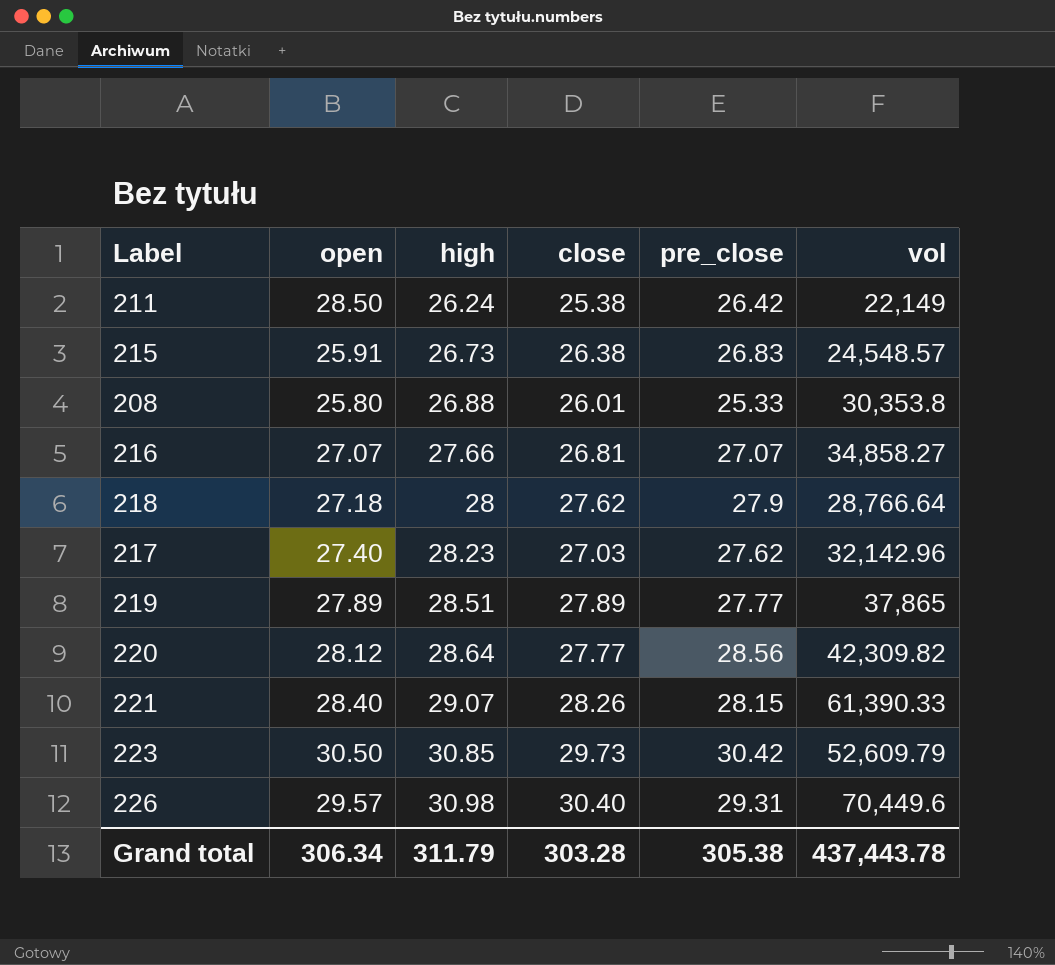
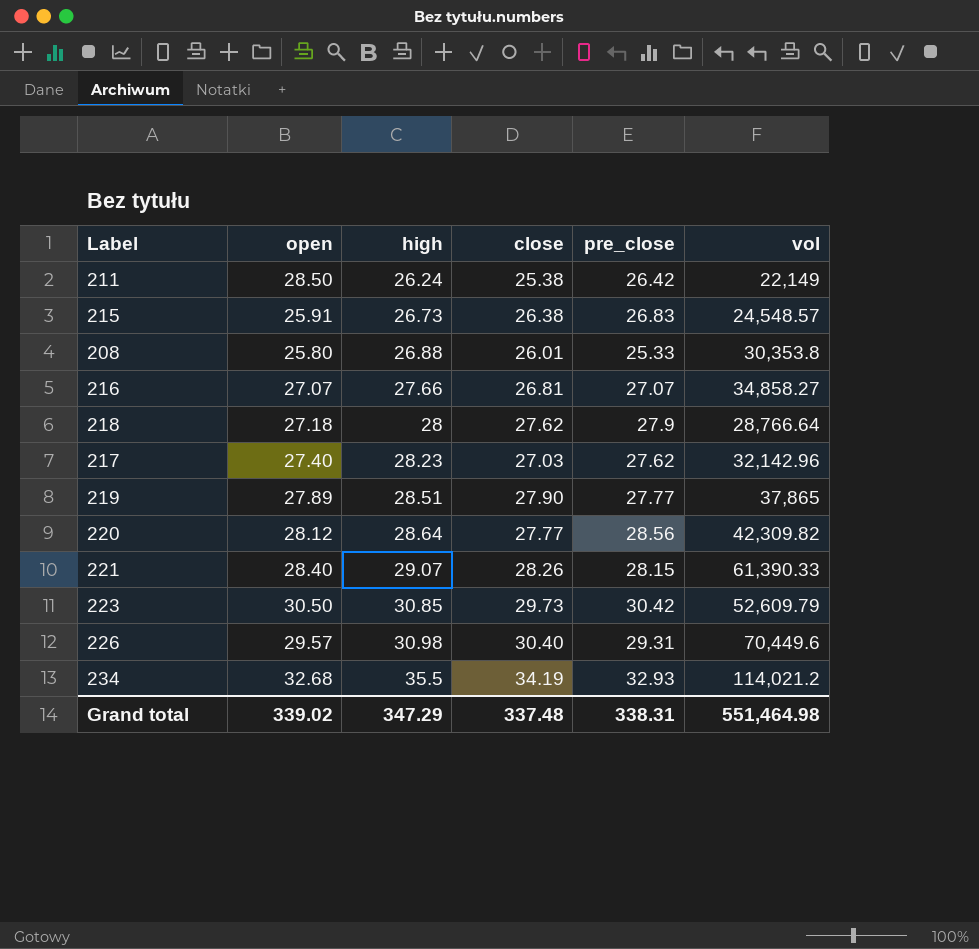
219 | close: 27.89 -> 27.90
row 234: none -> 32.68 | 35.5 | 34.19 | 32.93 | 114,021.2
Grand total | open: 306.34 -> 339.02
Grand total | high: 311.79 -> 347.29
Grand total | close: 303.28 -> 337.48
Grand total | pre_close: 305.38 -> 338.31
Grand total | vol: 437,443.78 -> 551,464.98

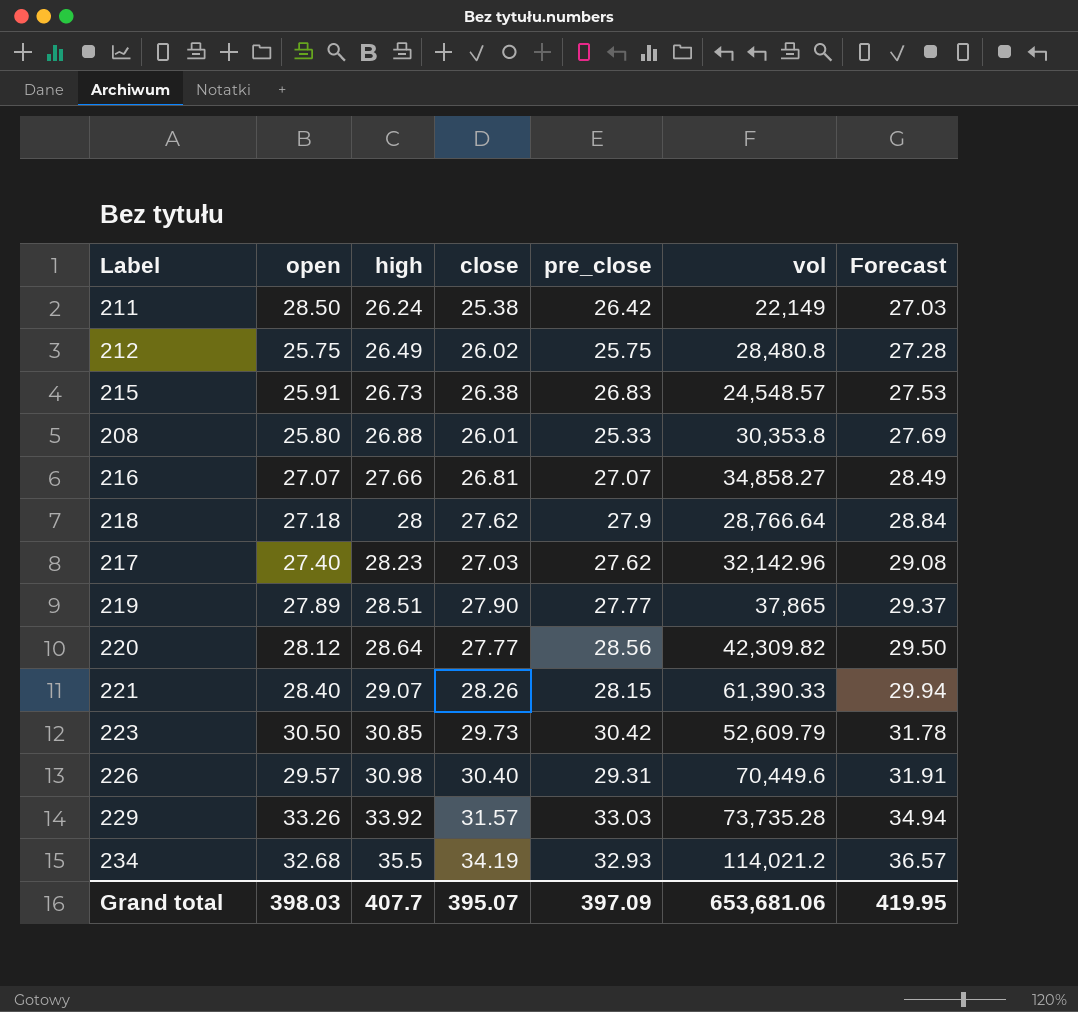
column Forecast | formula: none -> [high] * 1.03
row 212: none -> 25.75 | 26.49 | 26.02 | 25.75 | 28,480.8 | 27.28
row 229: none -> 33.26 | 33.92 | 31.57 | 33.03 | 73,735.28 | 34.94
Grand total | open: 339.02 -> 398.03
Grand total | high: 347.29 -> 407.7
Grand total | close: 337.48 -> 395.07
Grand total | pre_close: 338.31 -> 397.09
Grand total | vol: 551,464.98 -> 653,681.06

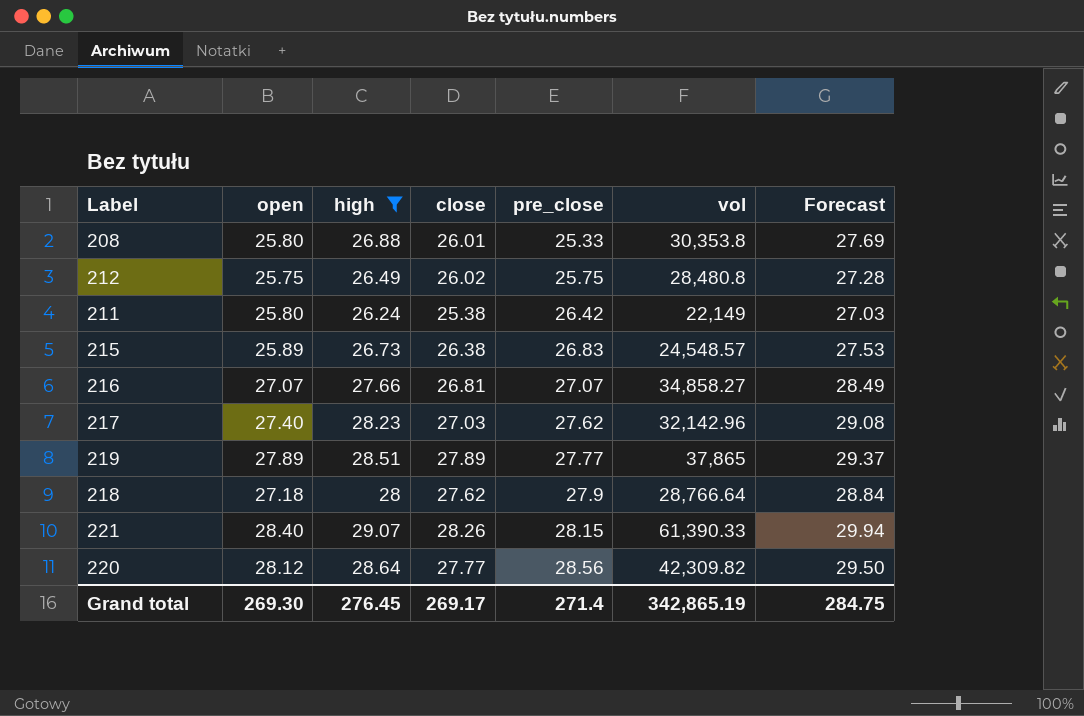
filter: none -> high <= 29.07
row order: high ascending -> pre_close ascending
211 | open: 28.50 -> 25.80
215 | open: 25.91 -> 25.89
219 | close: 27.90 -> 27.89
Grand total | open: 398.03 -> 269.30
Grand total | high: 407.7 -> 276.45
Grand total | close: 395.07 -> 269.17
Grand total | pre_close: 397.09 -> 271.4
Grand total | vol: 653,681.06 -> 342,865.19
Grand total | Forecast: 419.95 -> 284.75

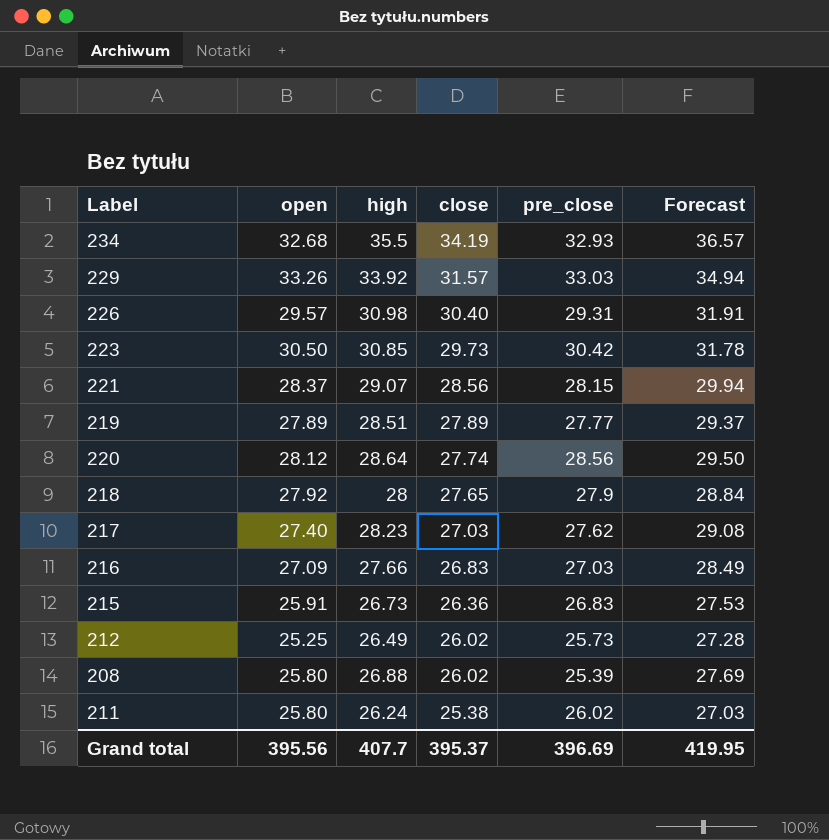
filter: high <= 29.07 -> none
row order: pre_close ascending -> close descending
column vol | position: 6 -> none
221 | open: 28.40 -> 28.37
221 | close: 28.26 -> 28.56
220 | close: 27.77 -> 27.74
218 | open: 27.18 -> 27.92
218 | close: 27.62 -> 27.65
216 | open: 27.07 -> 27.09
216 | close: 26.81 -> 26.83
216 | pre_close: 27.07 -> 27.03
215 | open: 25.89 -> 25.91
215 | close: 26.38 -> 26.36
212 | open: 25.75 -> 25.25
212 | pre_close: 25.75 -> 25.73
208 | close: 26.01 -> 26.02
208 | pre_close: 25.33 -> 25.39
211 | pre_close: 26.42 -> 26.02
Grand total | open: 269.30 -> 395.56
Grand total | high: 276.45 -> 407.7
Grand total | close: 269.17 -> 395.37
Grand total | pre_close: 271.4 -> 396.69
Grand total | Forecast: 284.75 -> 419.95

